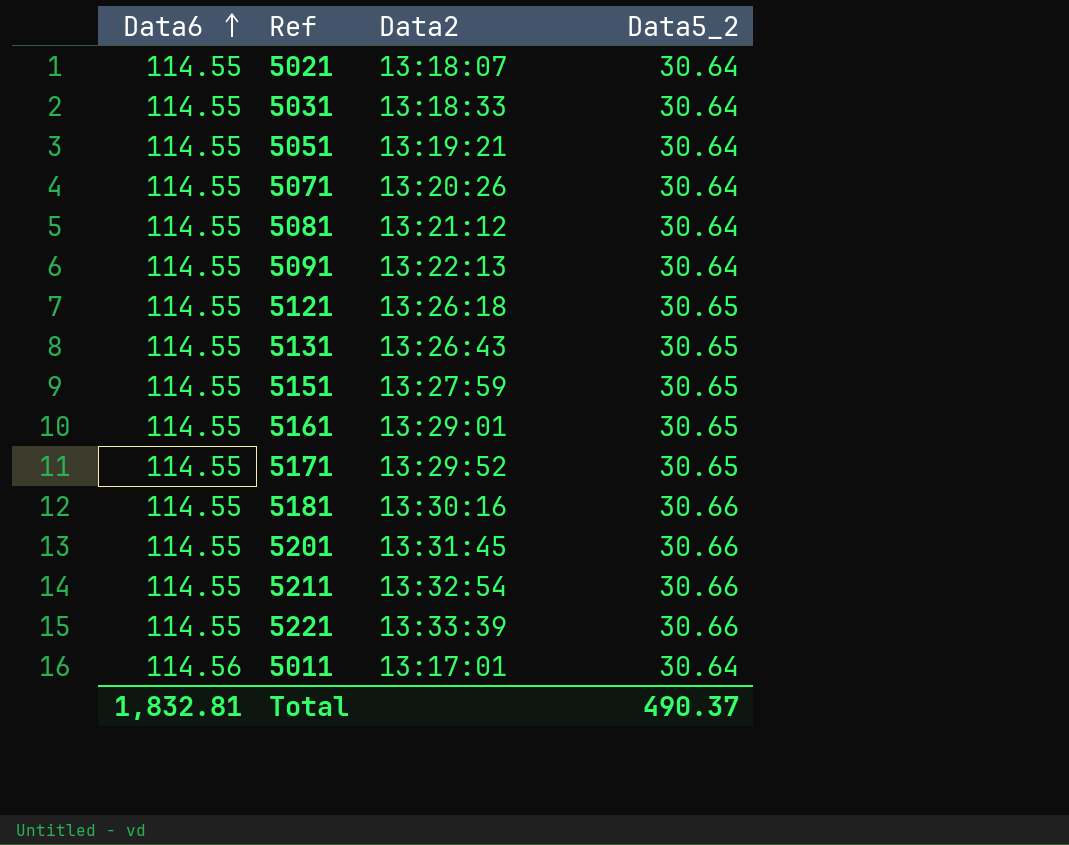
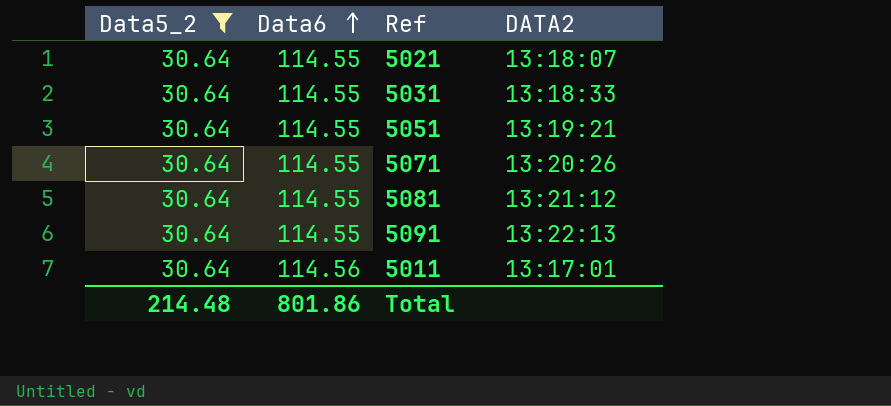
filter: none -> Data5_2 = 30.64
column Data5_2 | position: 4 -> 1
column name: Data2 -> DATA2
Total | Data5_2: 490.37 -> 214.48
Total | Data6: 1,832.81 -> 801.86

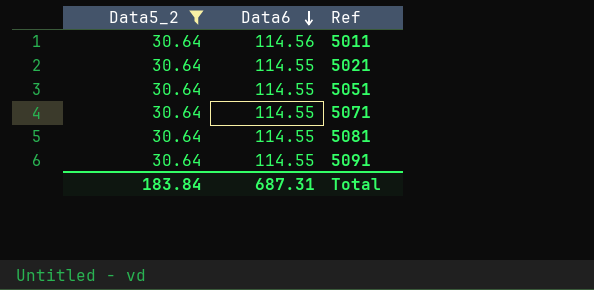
row order: Data6 ascending -> Data6 descending
column DATA2 | position: 4 -> none
row 5031: 30.64 | 114.55 | 13:18:33 -> none
Total | Data5_2: 214.48 -> 183.84
Total | Data6: 801.86 -> 687.31

